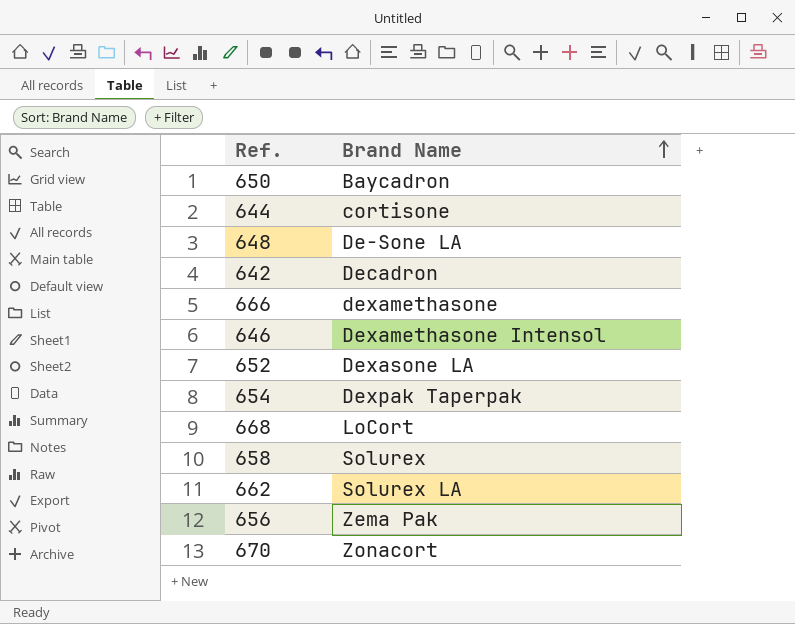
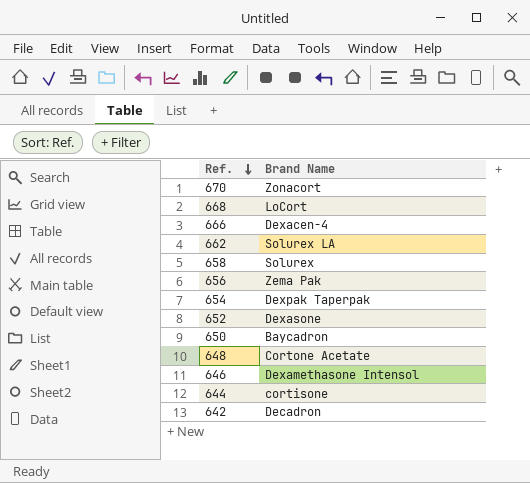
row order: Brand Name ascending -> Ref. descending
666 | Brand Name: dexamethasone -> Dexacen-4
652 | Brand Name: Dexasone LA -> Dexasone
648 | Brand Name: De-Sone LA -> Cortone Acetate

